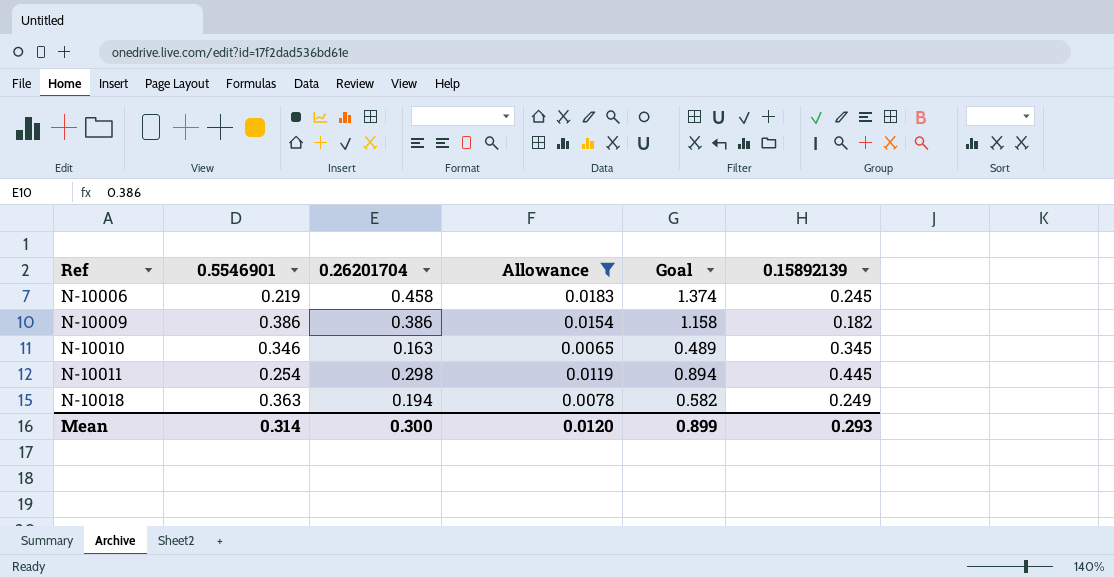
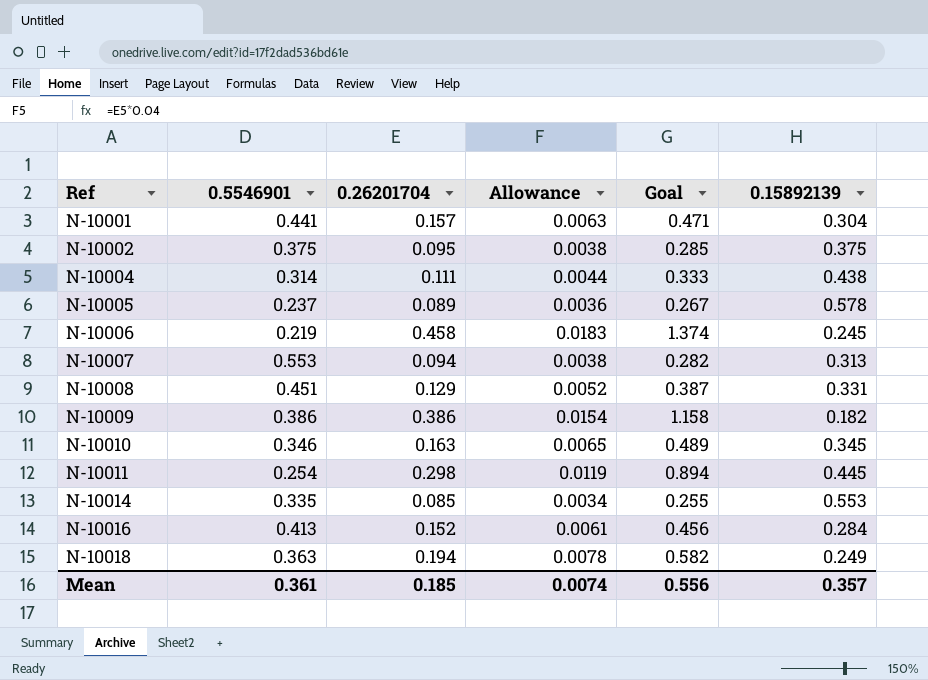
filter: Allowance >= 0.0065 -> none
Mean | 0.5546901: 0.314 -> 0.361
Mean | 0.26201704: 0.300 -> 0.185
Mean | Allowance: 0.0120 -> 0.0074
Mean | Goal: 0.899 -> 0.556
Mean | 0.15892139: 0.293 -> 0.357

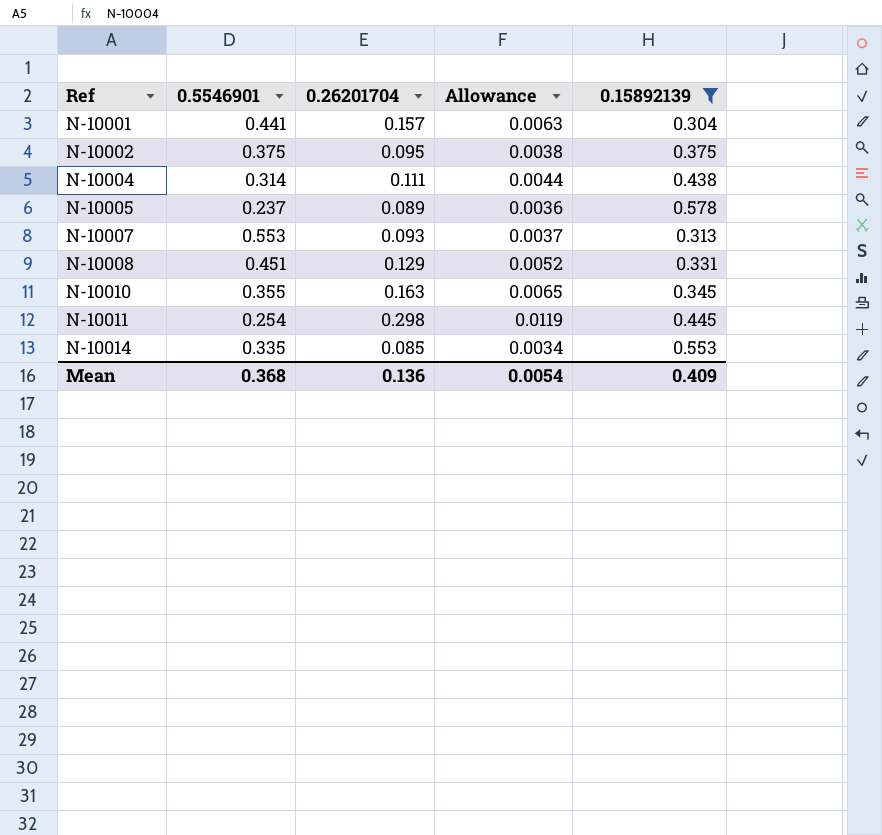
filter: none -> 0.15892139 >= 0.304
column Goal | formula: [0.26201704] * 3 -> none
N-10007 | 0.26201704: 0.094 -> 0.093
N-10007 | Allowance: 0.0038 -> 0.0037
N-10010 | 0.5546901: 0.346 -> 0.355
Mean | 0.5546901: 0.361 -> 0.368
Mean | 0.26201704: 0.185 -> 0.136
Mean | Allowance: 0.0074 -> 0.0054
Mean | 0.15892139: 0.357 -> 0.409

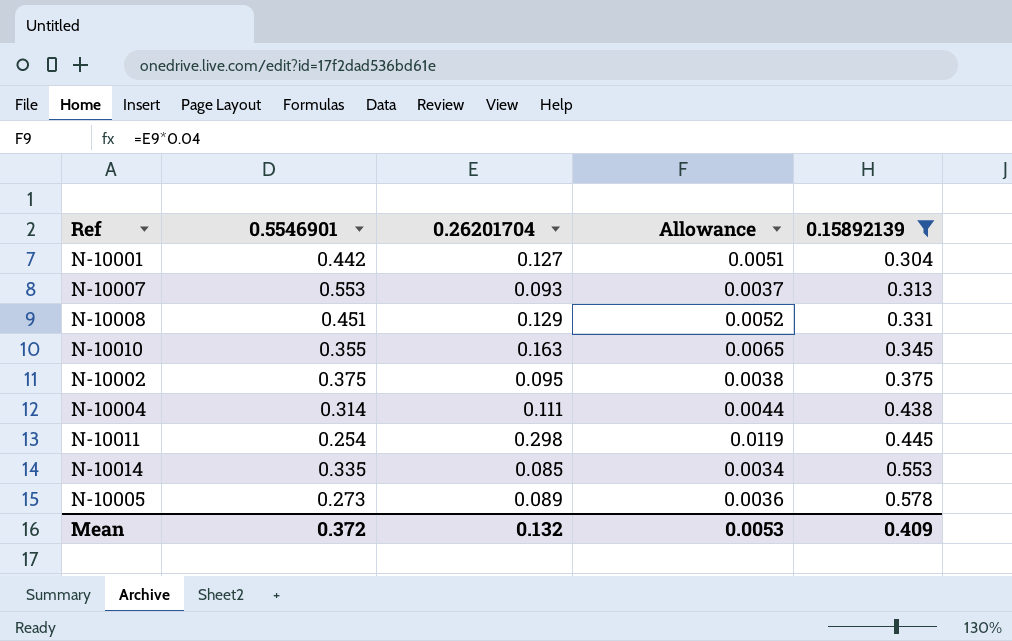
row order: Ref ascending -> 0.15892139 ascending
N-10001 | 0.5546901: 0.441 -> 0.442
N-10001 | 0.26201704: 0.157 -> 0.127
N-10001 | Allowance: 0.0063 -> 0.0051
N-10005 | 0.5546901: 0.237 -> 0.273
Mean | 0.5546901: 0.368 -> 0.372
Mean | 0.26201704: 0.136 -> 0.132
Mean | Allowance: 0.0054 -> 0.0053

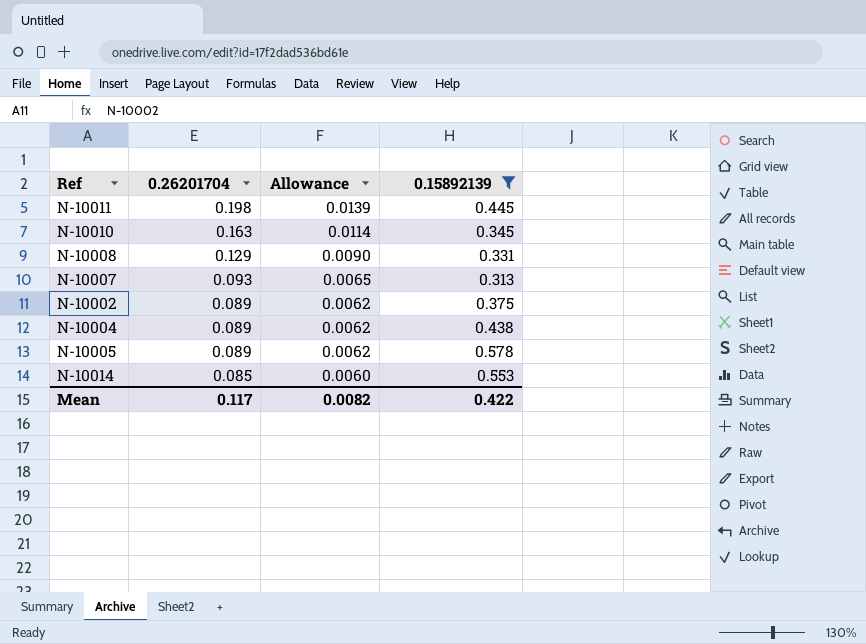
row order: 0.15892139 ascending -> 0.26201704 descending
column 0.5546901 | position: 2 -> none
column Allowance | formula: [0.26201704] * 0.04 -> [0.26201704] * 0.07
row N-10001: 0.442 | 0.127 | 0.0051 | 0.304 -> none
N-10011 | 0.26201704: 0.298 -> 0.198
N-10002 | 0.26201704: 0.095 -> 0.089
N-10004 | 0.26201704: 0.111 -> 0.089
Mean | 0.26201704: 0.132 -> 0.117
Mean | Allowance: 0.0053 -> 0.0082
Mean | 0.15892139: 0.409 -> 0.422

